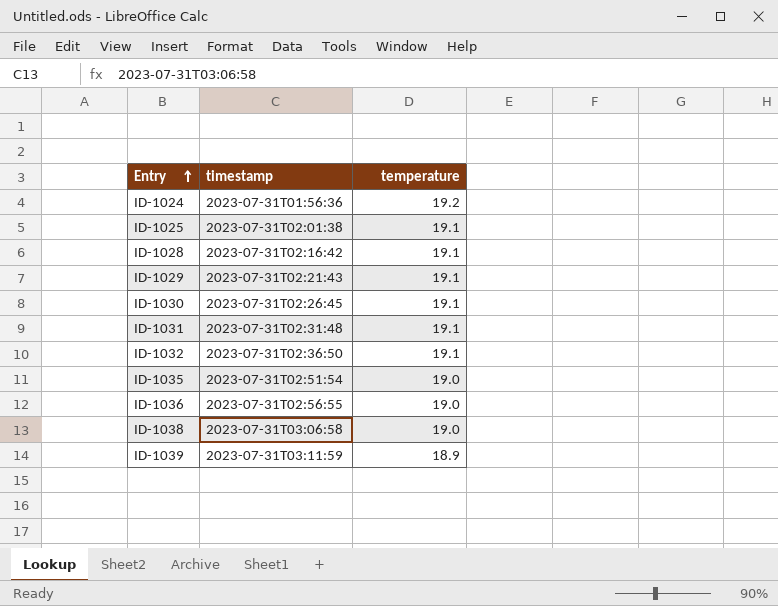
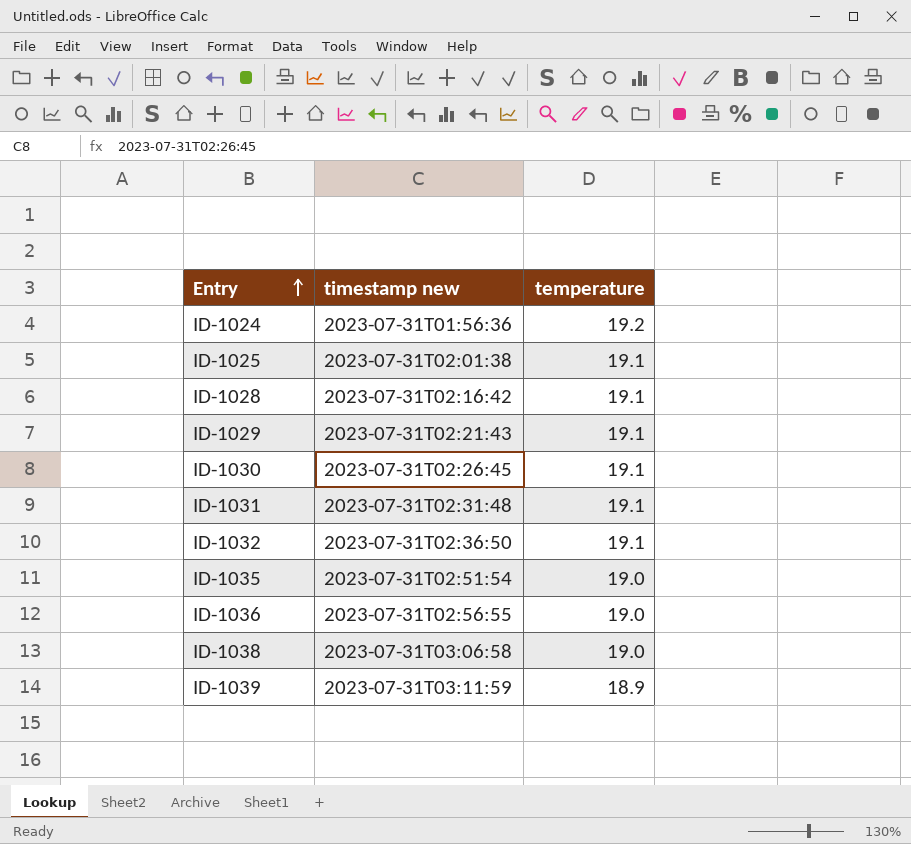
column name: timestamp -> timestamp new

